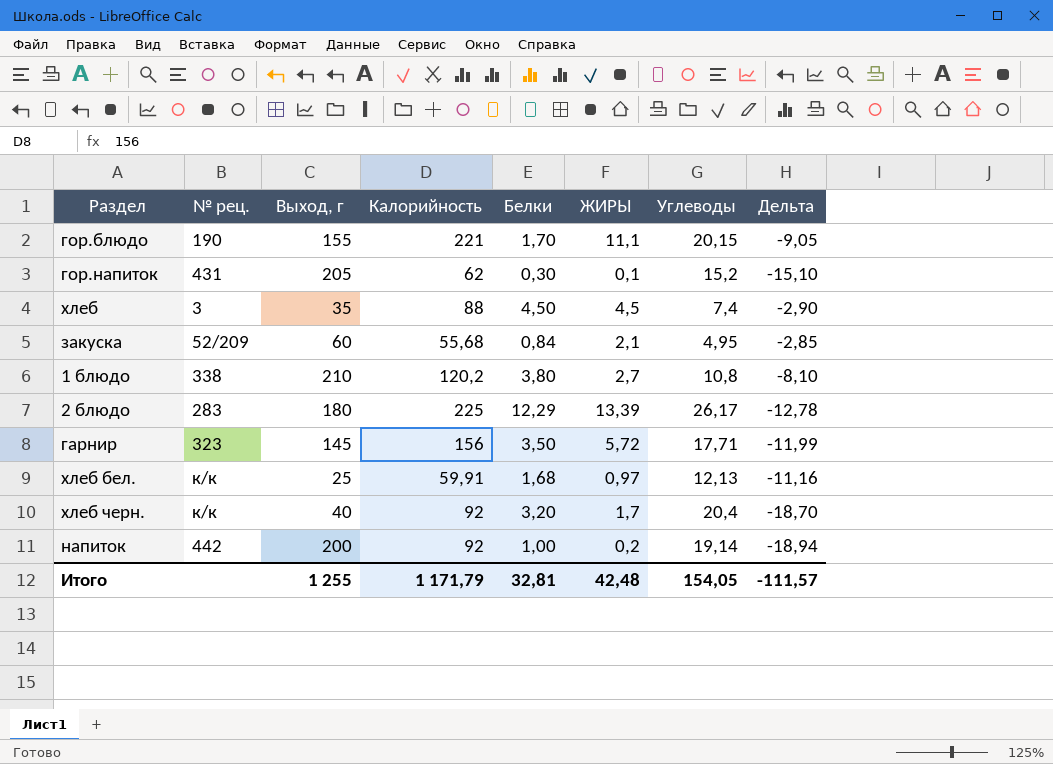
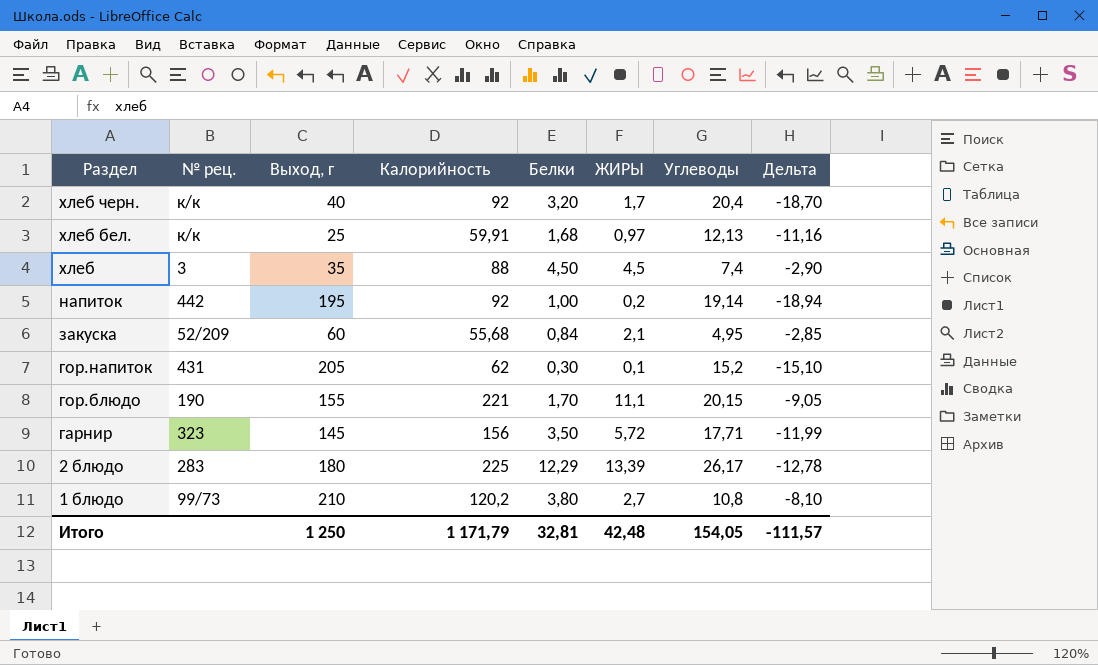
row order: none -> Раздел descending
напиток | Выход, г: 200 -> 195
1 блюдо | № рец.: 338 -> 99/73
Итого | Выход, г: 1 255 -> 1 250

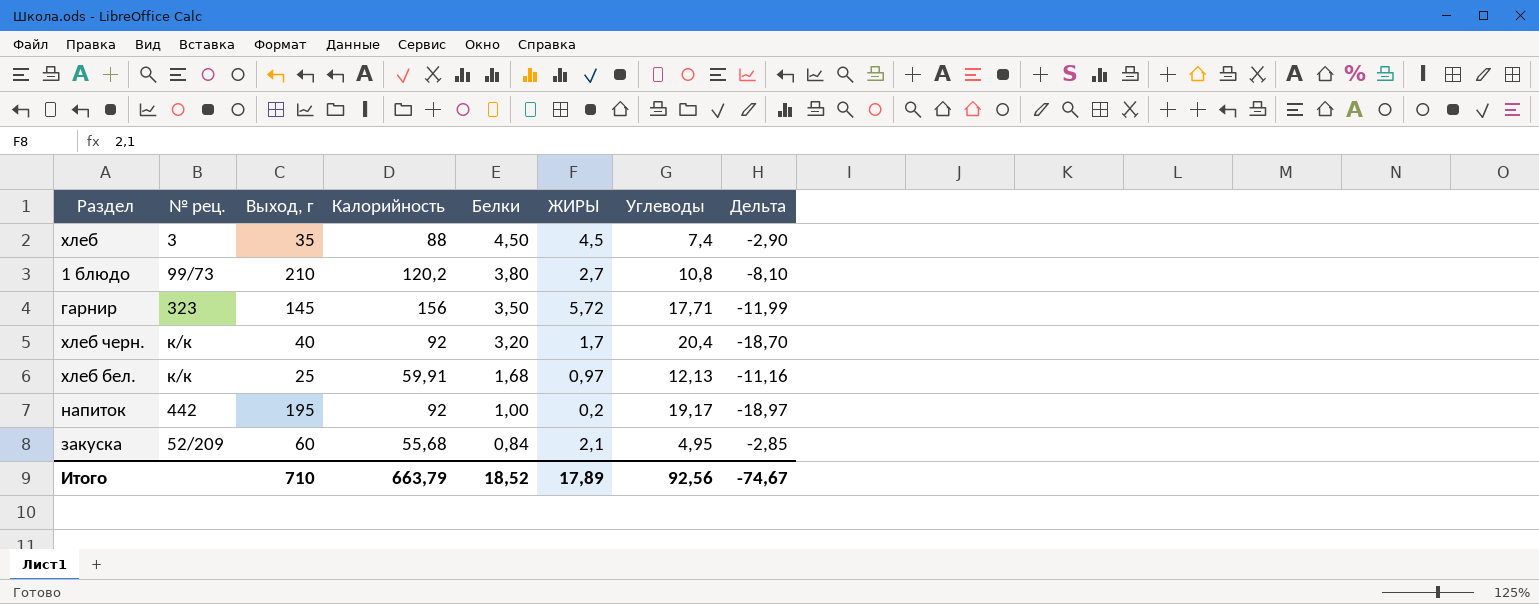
row order: Раздел descending -> Белки descending
row гор.напиток: 431 | 205 | 62 | 0,30 | 0,1 | 15,2 | -15,10 -> none
row гор.блюдо: 190 | 155 | 221 | 1,70 | 11,1 | 20,15 | -9,05 -> none
row 2 блюдо: 283 | 180 | 225 | 12,29 | 13,39 | 26,17 | -12,78 -> none
напиток | Углеводы: 19,14 -> 19,17
напиток | Дельта: -18,94 -> -18,97
Итого | Выход, г: 1 250 -> 710
Итого | Калорийность: 1 171,79 -> 663,79
Итого | Белки: 32,81 -> 18,52
Итого | ЖИРЫ: 42,48 -> 17,89
Итого | Углеводы: 154,05 -> 92,56
Итого | Дельта: -111,57 -> -74,67

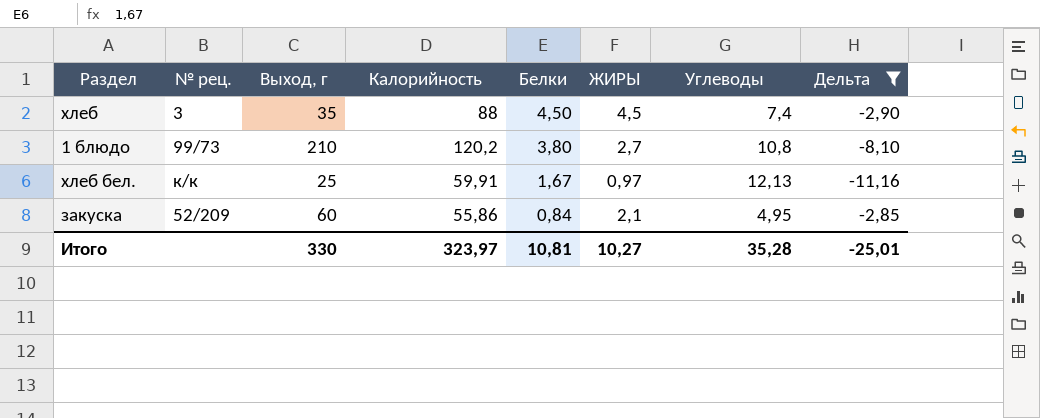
filter: none -> Дельта >= -11,16
хлеб бел. | Белки: 1,68 -> 1,67
закуска | Калорийность: 55,68 -> 55,86
Итого | Выход, г: 710 -> 330
Итого | Калорийность: 663,79 -> 323,97
Итого | Белки: 18,52 -> 10,81
Итого | ЖИРЫ: 17,89 -> 10,27
Итого | Углеводы: 92,56 -> 35,28
Итого | Дельта: -74,67 -> -25,01

